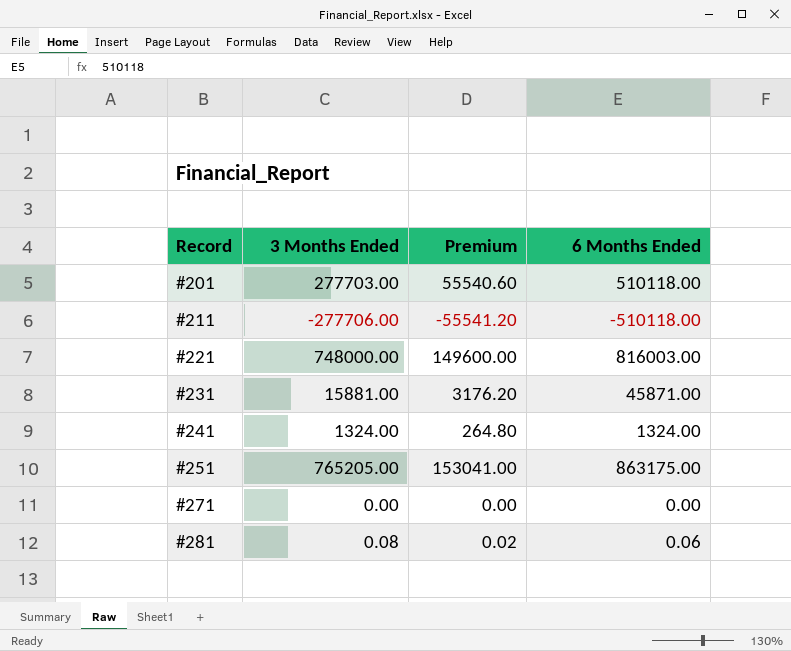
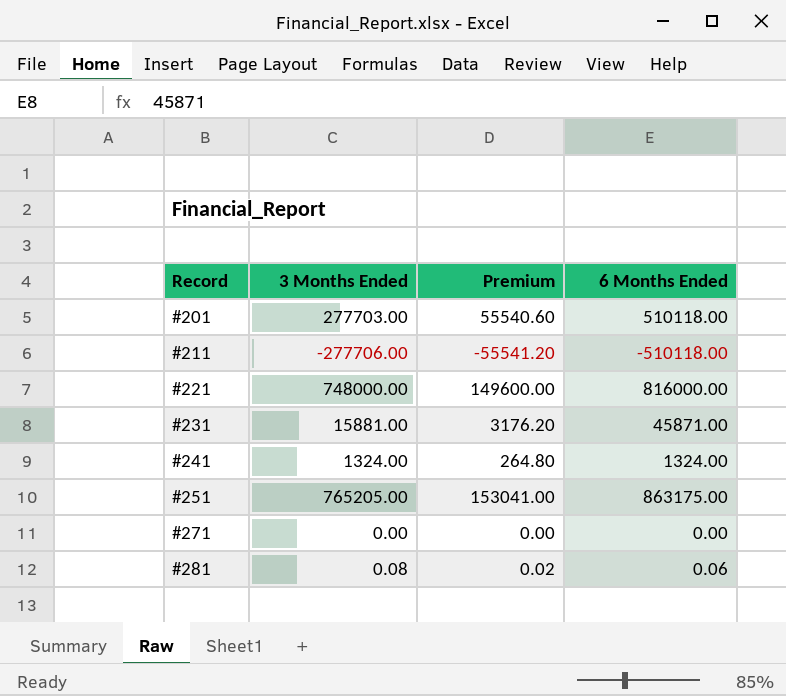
#221 | 6 Months Ended: 816003.00 -> 816000.00

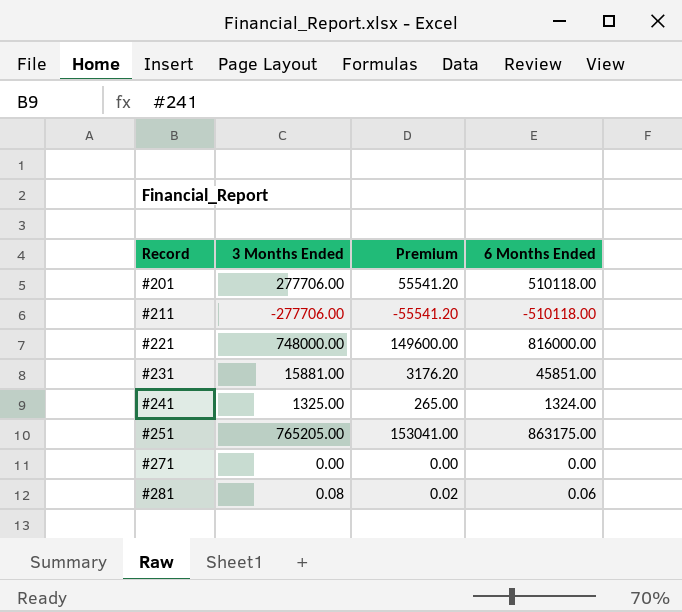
#201 | 3 Months Ended: 277703.00 -> 277706.00
#201 | Premium: 55540.60 -> 55541.20
#231 | 6 Months Ended: 45871.00 -> 45851.00
#241 | 3 Months Ended: 1324.00 -> 1325.00
#241 | Premium: 264.80 -> 265.00

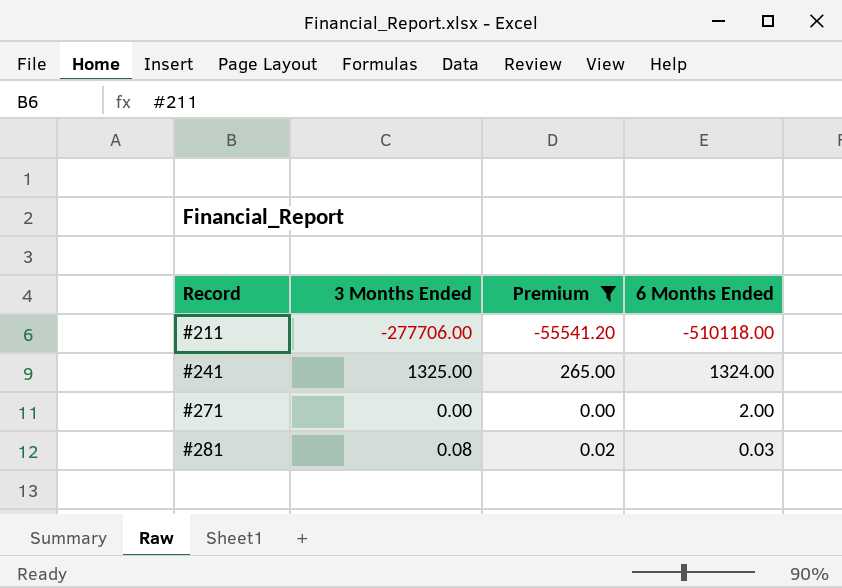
filter: none -> Premium <= 265.00
#271 | 6 Months Ended: 0.00 -> 2.00
#281 | 6 Months Ended: 0.06 -> 0.03

